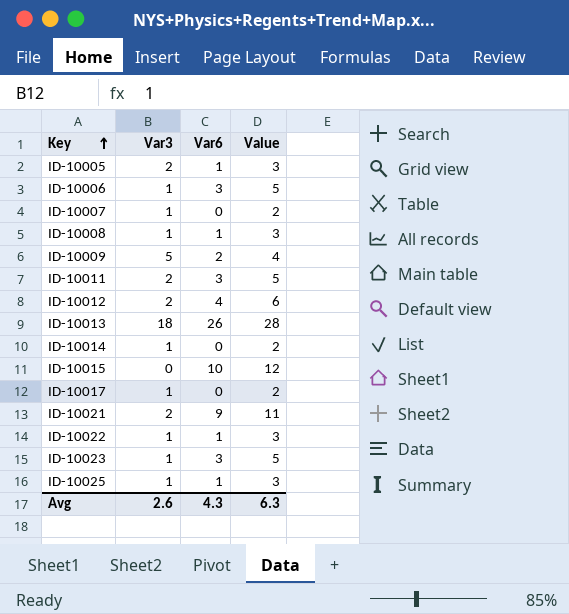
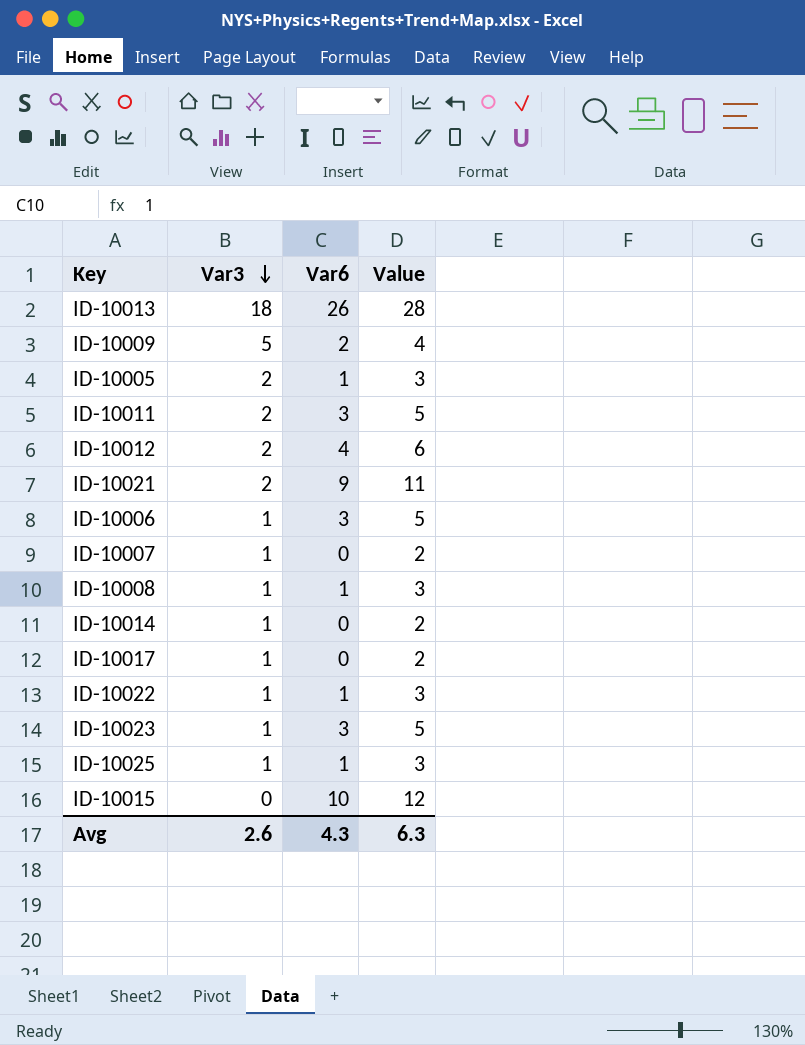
row order: Key ascending -> Var3 descending

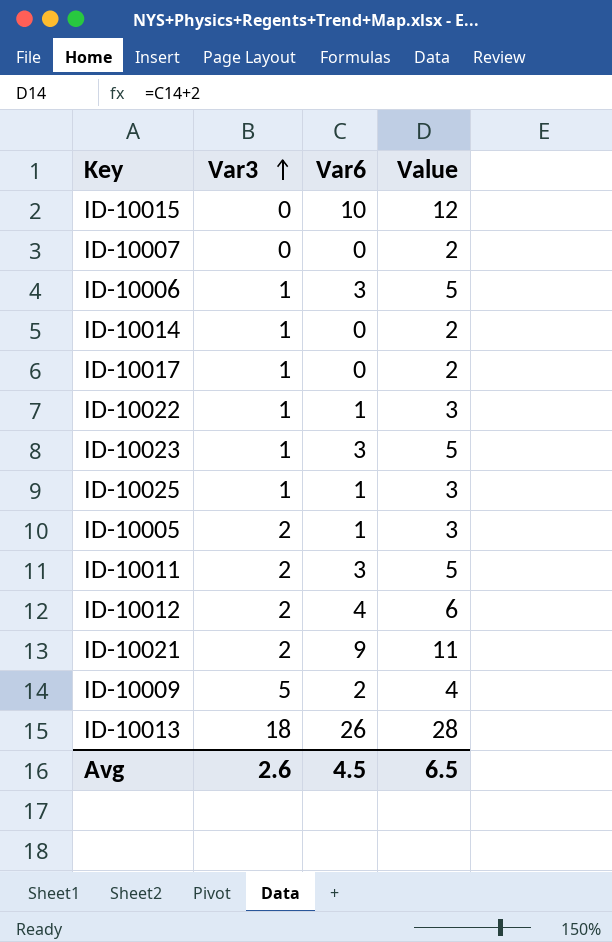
row order: Var3 descending -> Var3 ascending
row ID-10008: 1 | 1 | 3 -> none
ID-10007 | Var3: 1 -> 0
Avg | Var6: 4.3 -> 4.5
Avg | Value: 6.3 -> 6.5

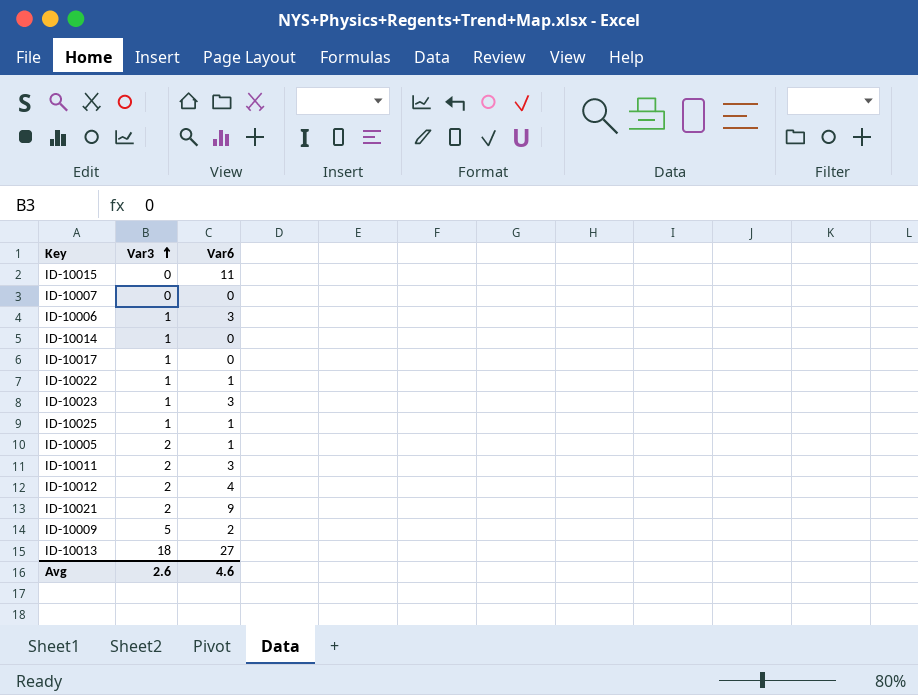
column Value | formula: [Var6] + 2 -> none
ID-10015 | Var6: 10 -> 11
ID-10013 | Var6: 26 -> 27
Avg | Var6: 4.5 -> 4.6

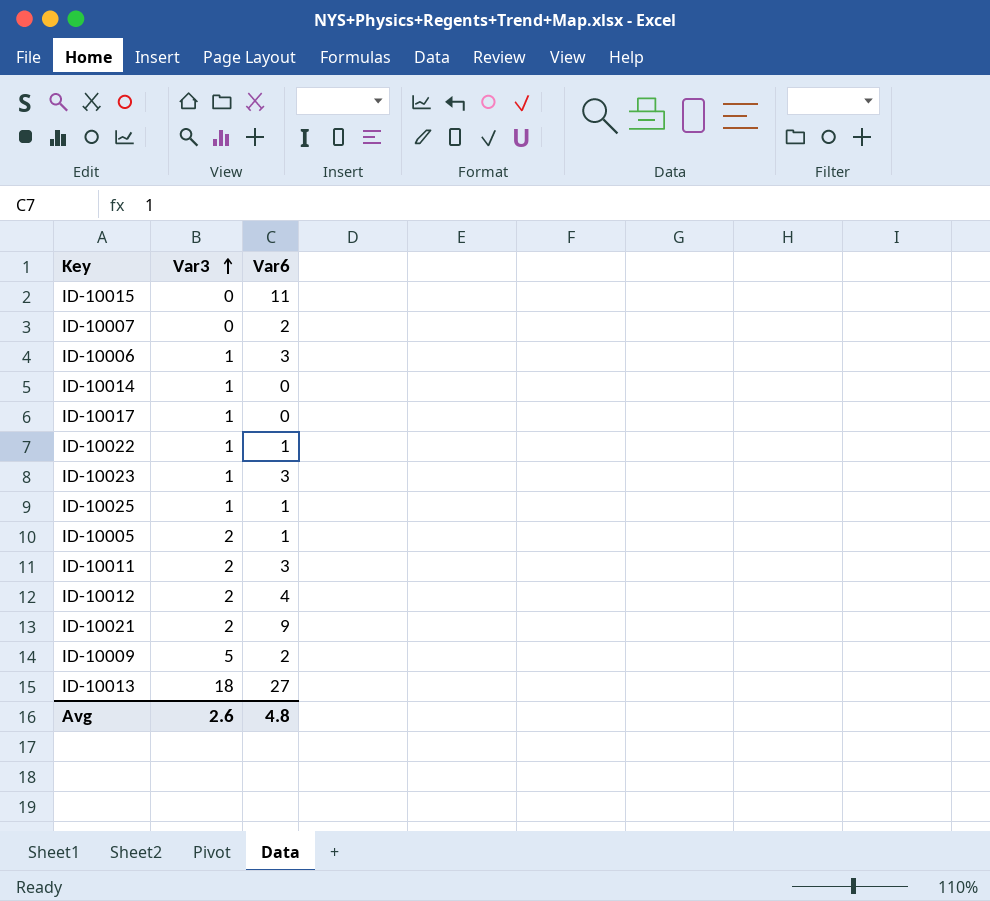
ID-10007 | Var6: 0 -> 2
Avg | Var6: 4.6 -> 4.8

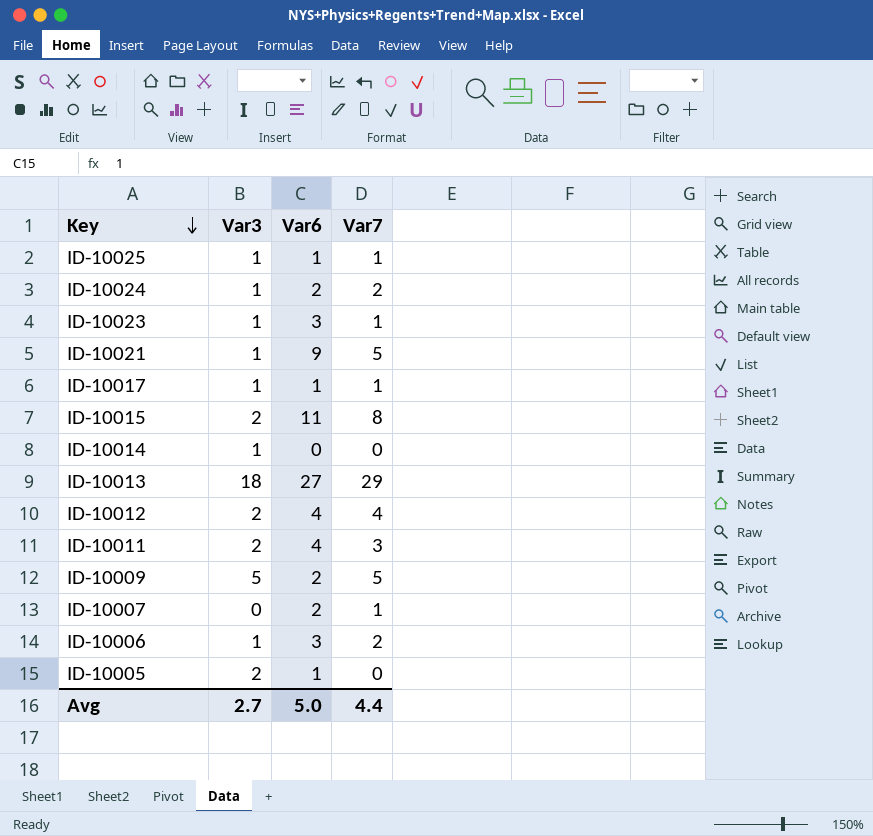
row order: Var3 ascending -> Key descending
column Var7 | position: none -> 4
row ID-10022: 1 | 1 -> none
row ID-10024: none -> 1 | 2 | 2
ID-10021 | Var3: 2 -> 1
ID-10017 | Var6: 0 -> 1
ID-10015 | Var3: 0 -> 2
ID-10011 | Var6: 3 -> 4
Avg | Var3: 2.6 -> 2.7
Avg | Var6: 4.8 -> 5.0

